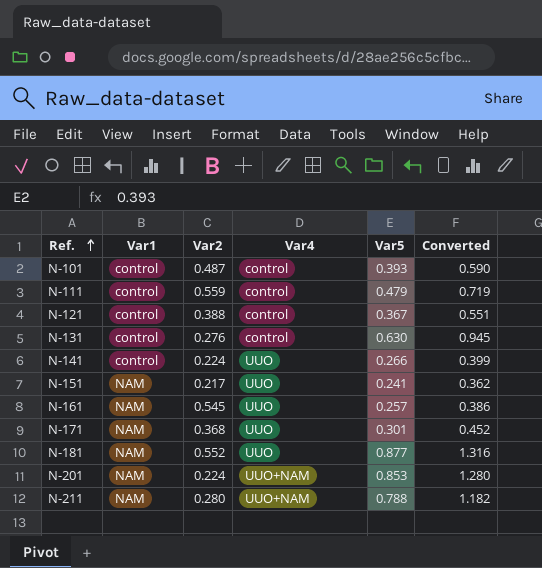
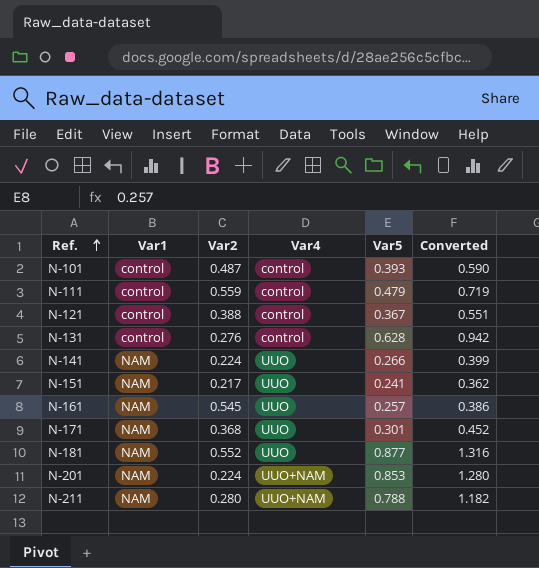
N-131 | Var5: 0.630 -> 0.628
N-131 | Converted: 0.945 -> 0.942
N-141 | Var1: control -> NAM

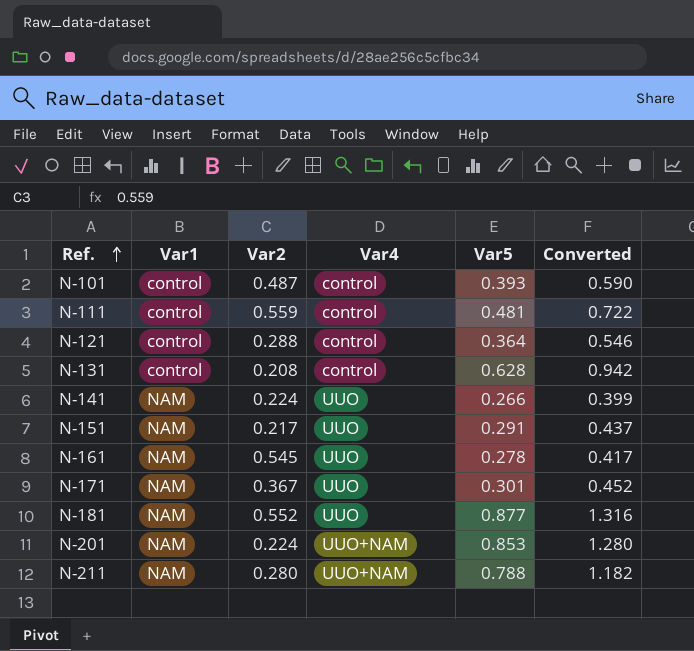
N-111 | Var5: 0.479 -> 0.481
N-111 | Converted: 0.719 -> 0.722
N-121 | Var2: 0.388 -> 0.288
N-121 | Var5: 0.367 -> 0.364
N-121 | Converted: 0.551 -> 0.546
N-131 | Var2: 0.276 -> 0.208
N-151 | Var5: 0.241 -> 0.291
N-151 | Converted: 0.362 -> 0.437
N-161 | Var5: 0.257 -> 0.278
N-161 | Converted: 0.386 -> 0.417
N-171 | Var2: 0.368 -> 0.367

